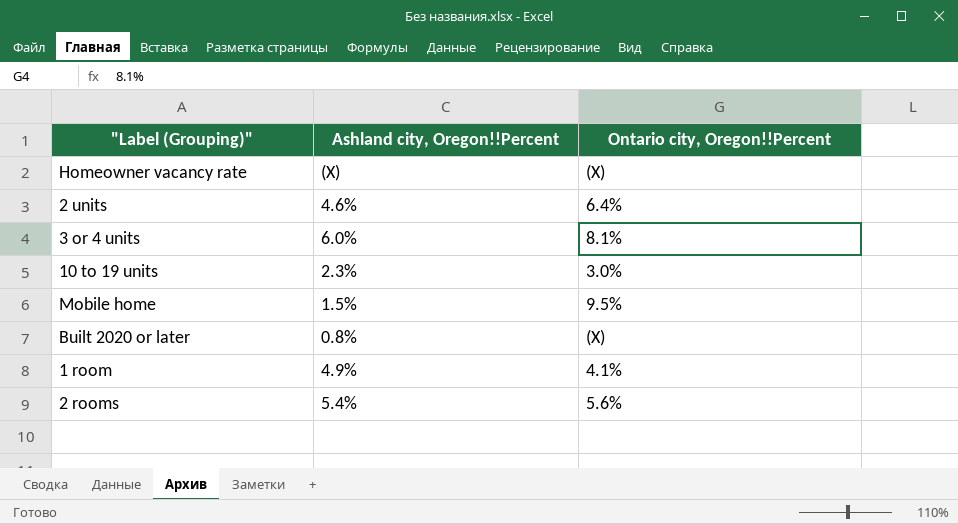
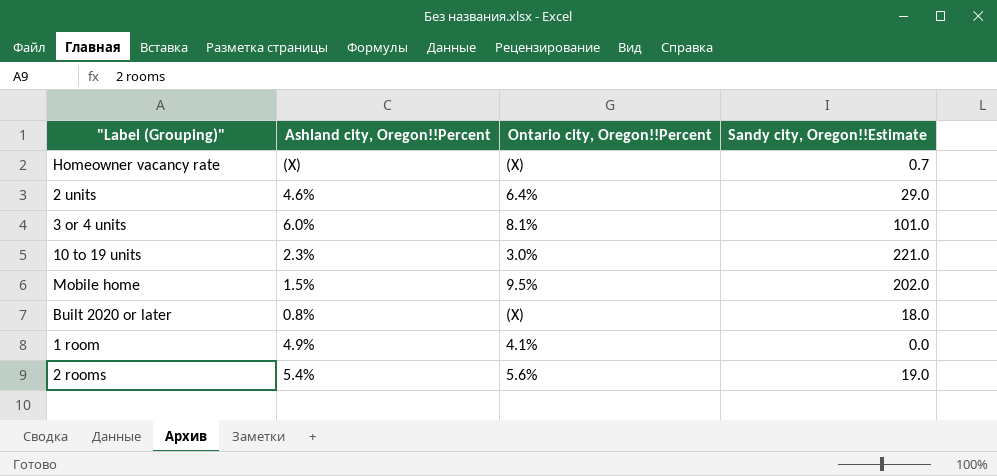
column Sandy city, Oregon!!Estimate | position: none -> 4

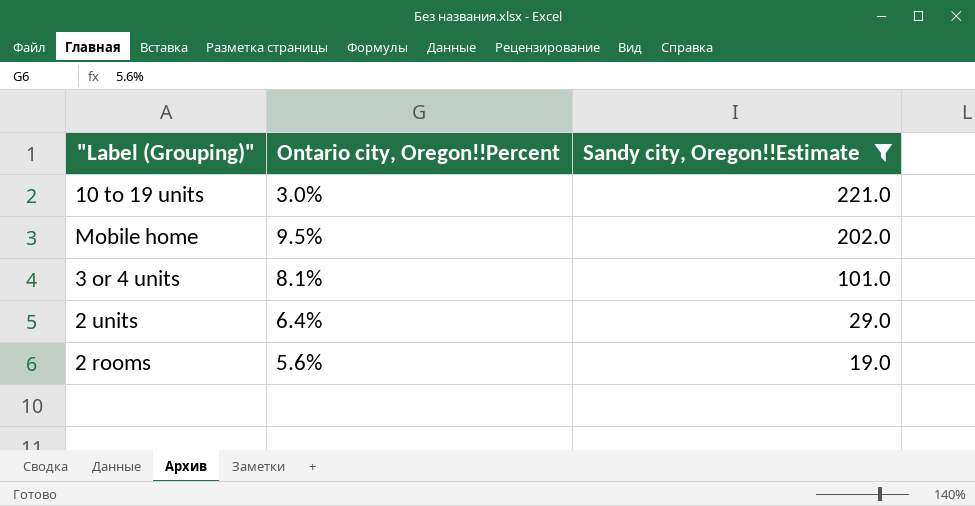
filter: none -> Sandy city, Oregon!!Estimate >= 19.0
row order: none -> Sandy city, Oregon!!Estimate descending
column Ashland city, Oregon!!Percent | position: 2 -> none

